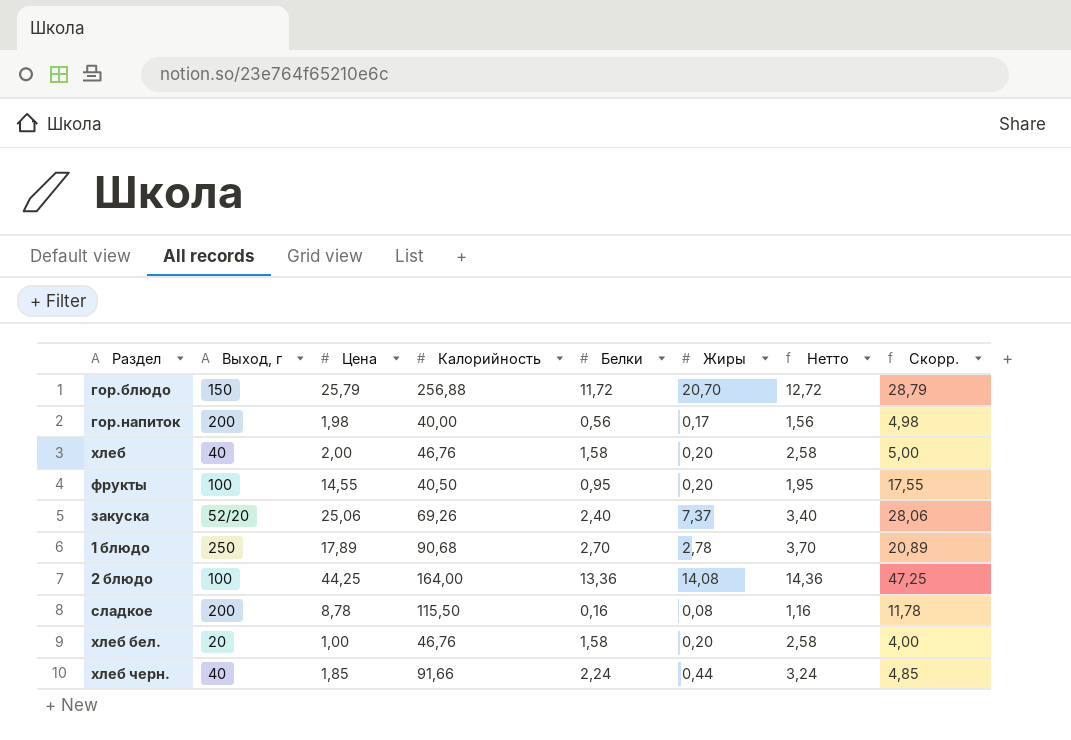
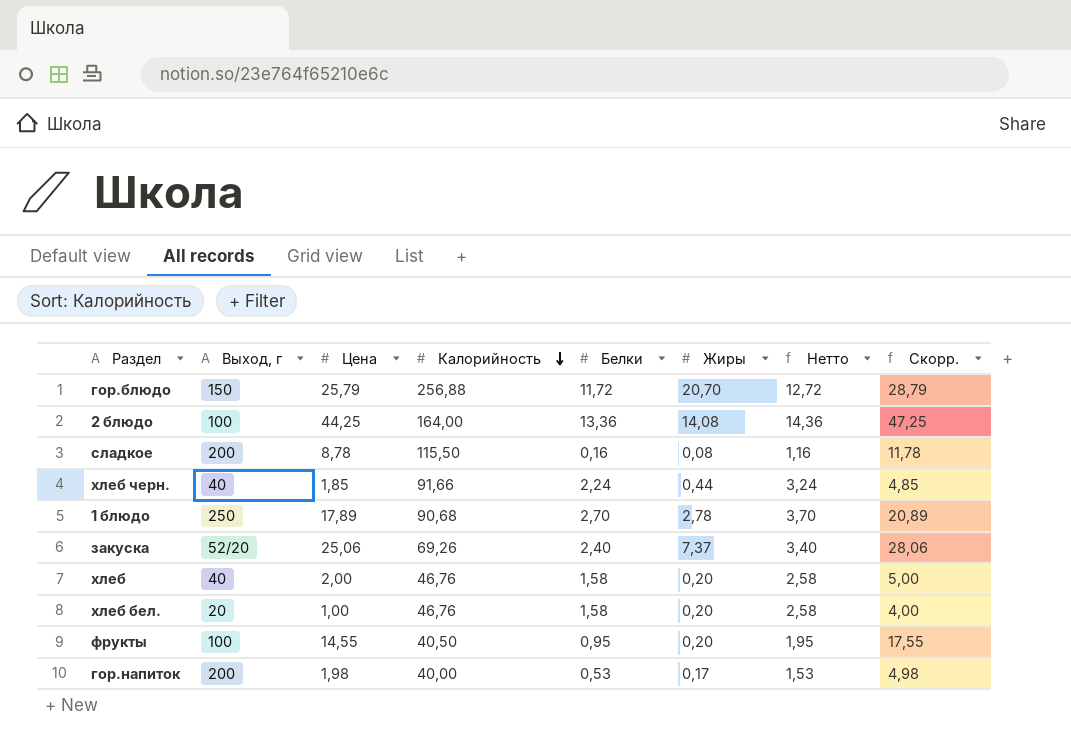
row order: none -> Калорийность descending
гор.напиток | Белки: 0,56 -> 0,53
гор.напиток | Нетто: 1,56 -> 1,53

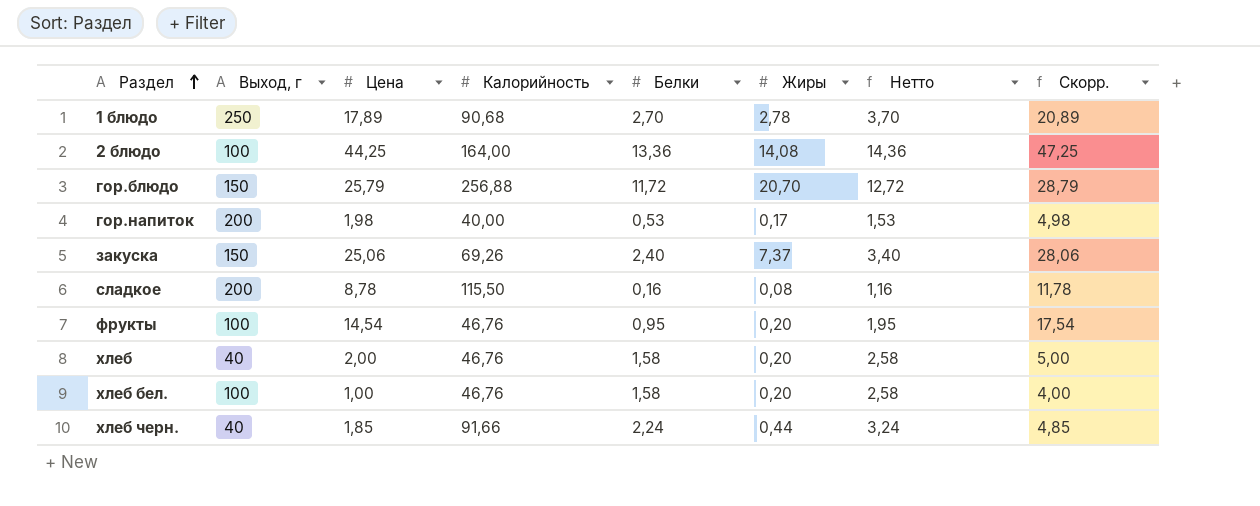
row order: Калорийность descending -> Раздел ascending
закуска | Выход, г: 52/20 -> 150
фрукты | Цена: 14,55 -> 14,54
фрукты | Калорийность: 40,50 -> 46,76
фрукты | Скорр.: 17,55 -> 17,54
хлеб бел. | Выход, г: 20 -> 100

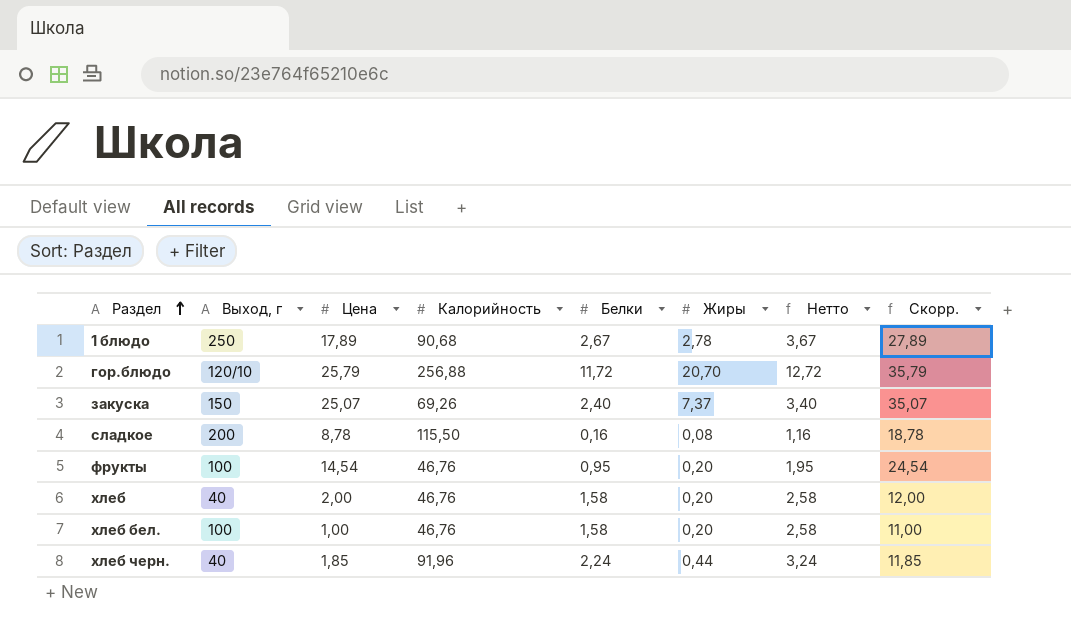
column Скорр. | formula: [Цена] + 3 -> [Цена] + 10
row 2 блюдо: 100 | 44,25 | 164,00 | 13,36 | 14,08 | 14,36 | 47,25 -> none
row гор.напиток: 200 | 1,98 | 40,00 | 0,53 | 0,17 | 1,53 | 4,98 -> none
1 блюдо | Белки: 2,70 -> 2,67
1 блюдо | Нетто: 3,70 -> 3,67
гор.блюдо | Выход, г: 150 -> 120/10
закуска | Цена: 25,06 -> 25,07
хлеб черн. | Калорийность: 91,66 -> 91,96

